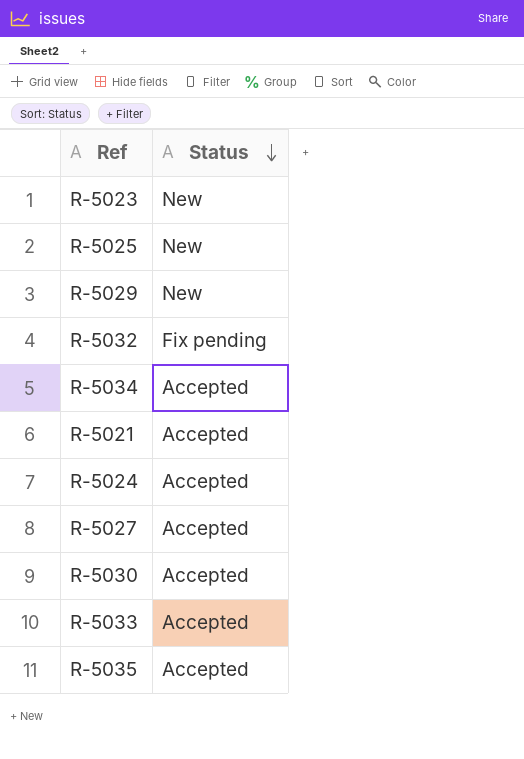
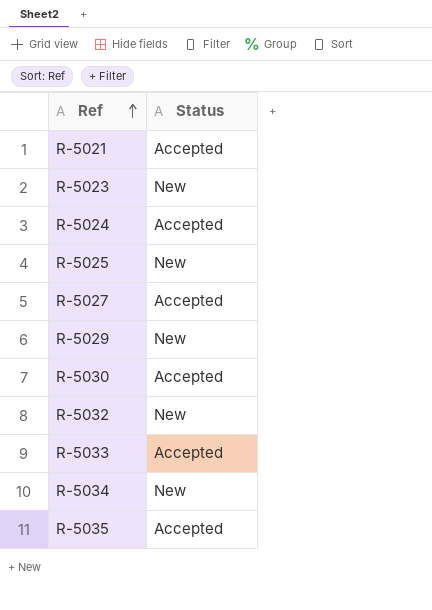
row order: Status descending -> Ref ascending
R-5032 | Status: Fix pending -> New
R-5034 | Status: Accepted -> New

